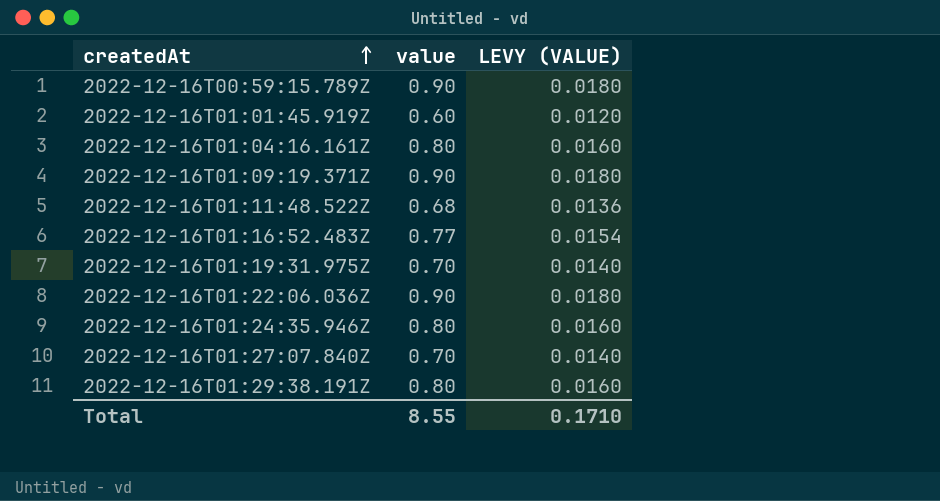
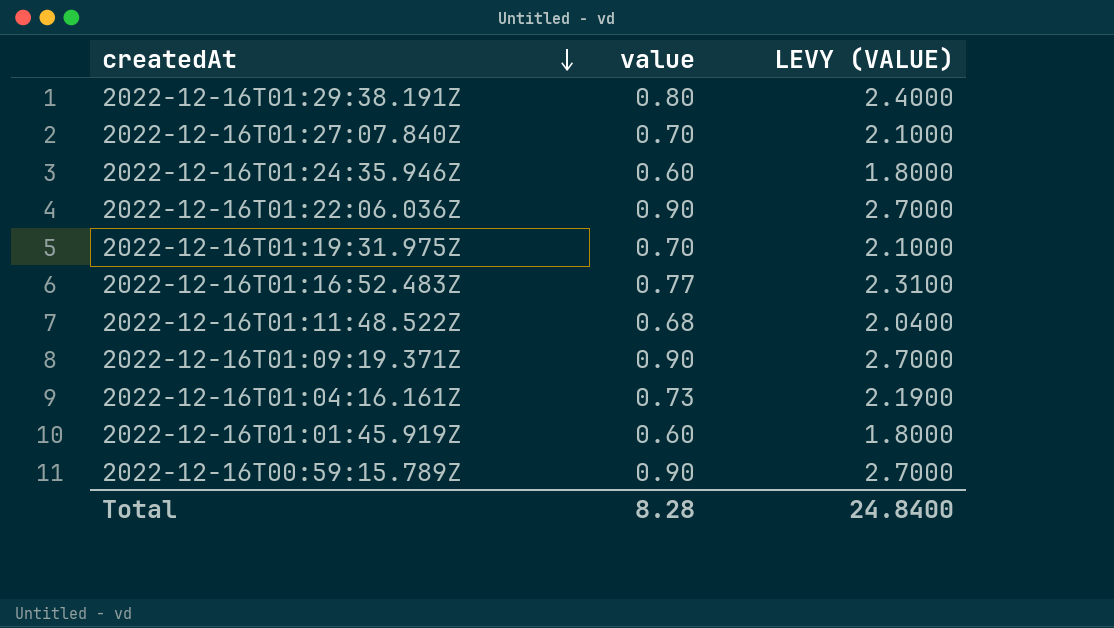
row order: createdAt ascending -> createdAt descending
column LEVY (VALUE) | formula: [value] * 0.02 -> [value] * 3
2022-12-16T01:24:35.946Z | value: 0.80 -> 0.60
2022-12-16T01:04:16.161Z | value: 0.80 -> 0.73
Total | value: 8.55 -> 8.28
Total | LEVY (VALUE): 0.1710 -> 24.8400

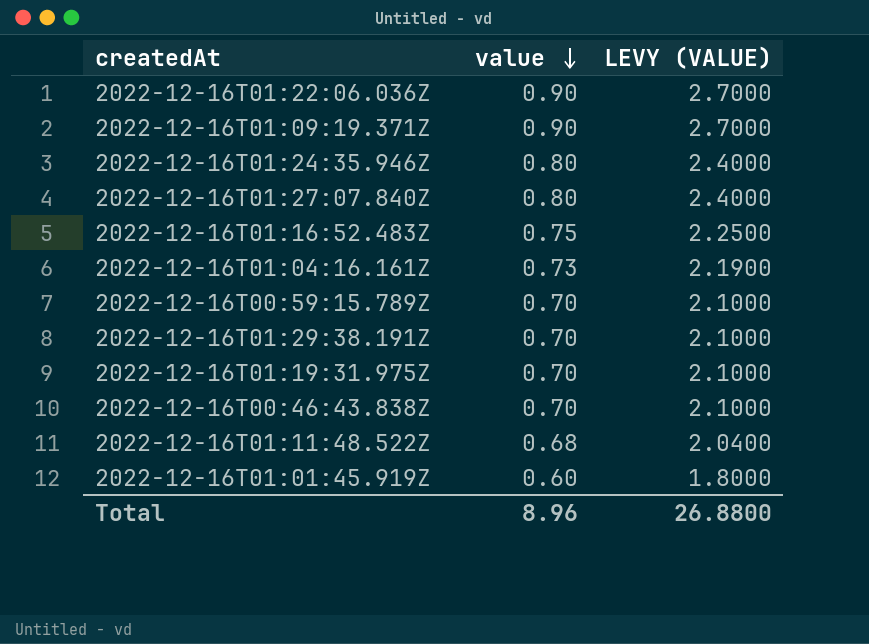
row order: createdAt descending -> value descending
2022-12-16T01:24:35.946Z | value: 0.60 -> 0.80
2022-12-16T01:24:35.946Z | LEVY (VALUE): 1.8000 -> 2.4000
2022-12-16T01:27:07.840Z | value: 0.70 -> 0.80
2022-12-16T01:27:07.840Z | LEVY (VALUE): 2.1000 -> 2.4000
2022-12-16T01:16:52.483Z | value: 0.77 -> 0.75
2022-12-16T01:16:52.483Z | LEVY (VALUE): 2.3100 -> 2.2500
2022-12-16T00:59:15.789Z | value: 0.90 -> 0.70
2022-12-16T00:59:15.789Z | LEVY (VALUE): 2.7000 -> 2.1000
2022-12-16T01:29:38.191Z | value: 0.80 -> 0.70
2022-12-16T01:29:38.191Z | LEVY (VALUE): 2.4000 -> 2.1000
row 2022-12-16T00:46:43.838Z: none -> 0.70 | 2.1000
Total | value: 8.28 -> 8.96
Total | LEVY (VALUE): 24.8400 -> 26.8800

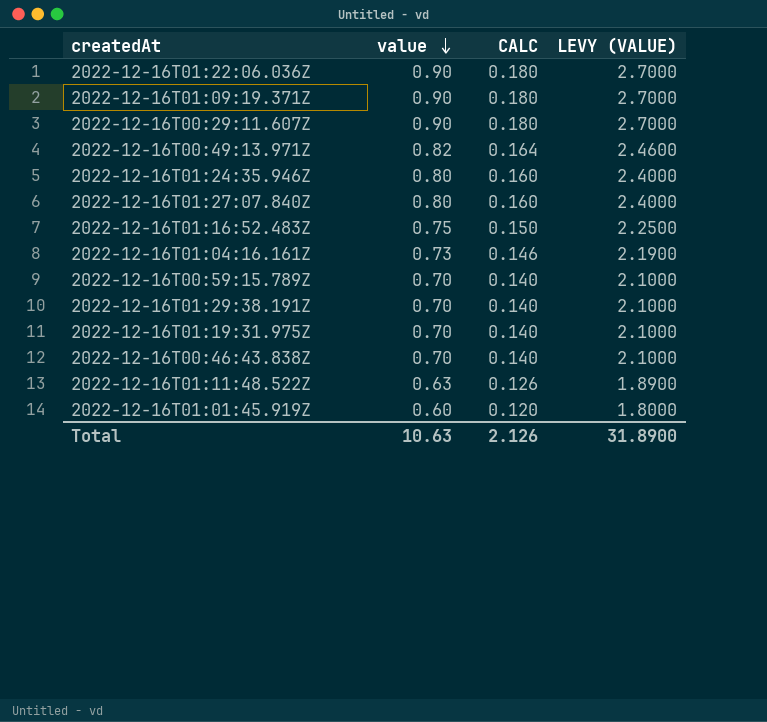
column CALC | formula: none -> [value] * 0.2
row 2022-12-16T00:29:11.607Z: none -> 0.90 | 0.180 | 2.7000
row 2022-12-16T00:49:13.971Z: none -> 0.82 | 0.164 | 2.4600
2022-12-16T01:11:48.522Z | value: 0.68 -> 0.63
2022-12-16T01:11:48.522Z | LEVY (VALUE): 2.0400 -> 1.8900
Total | value: 8.96 -> 10.63
Total | LEVY (VALUE): 26.8800 -> 31.8900

